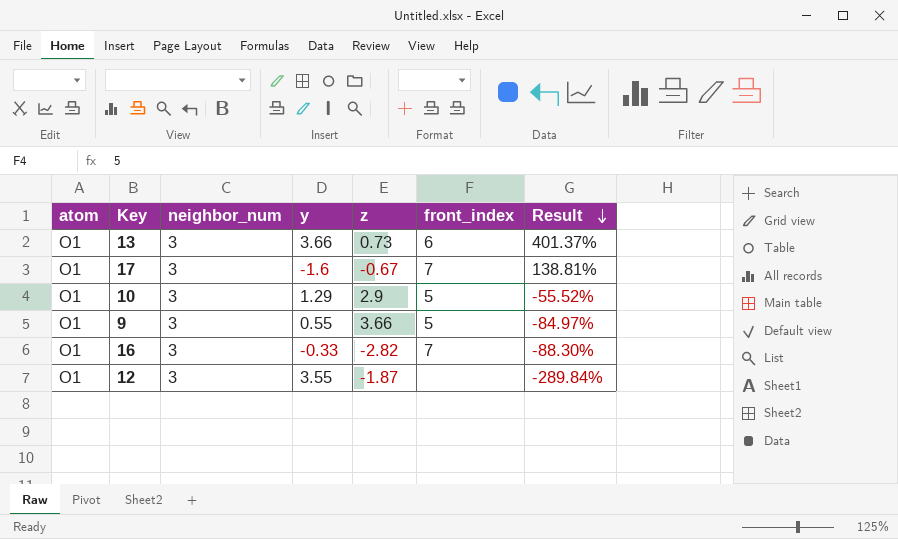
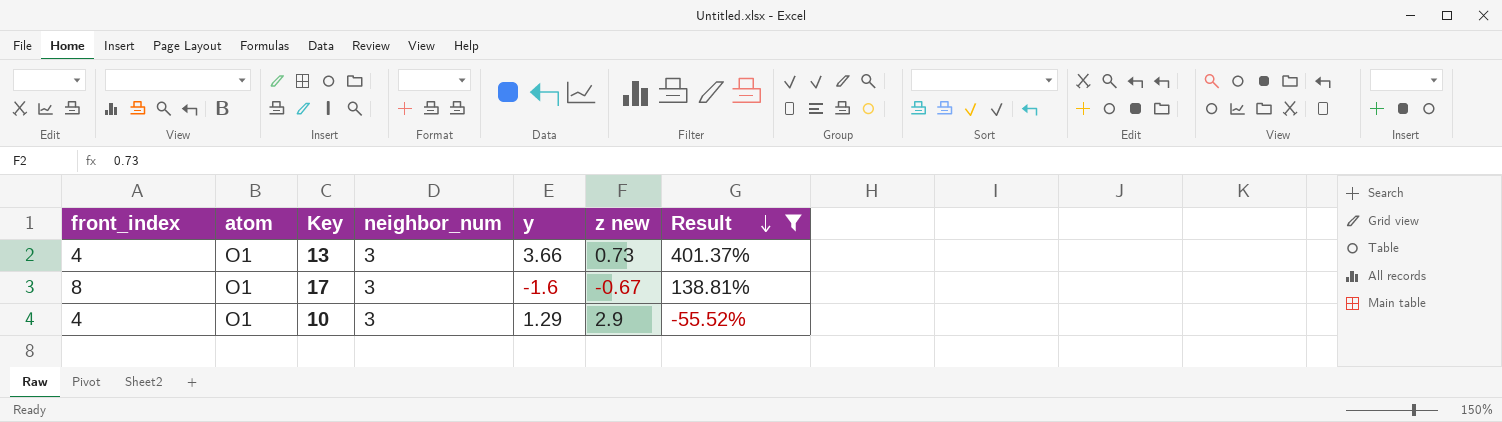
filter: none -> Result >= -55.52%
column front_index | position: 6 -> 1
column name: z -> z new
13 | front_index: 6 -> 4
17 | front_index: 7 -> 8
10 | front_index: 5 -> 4

